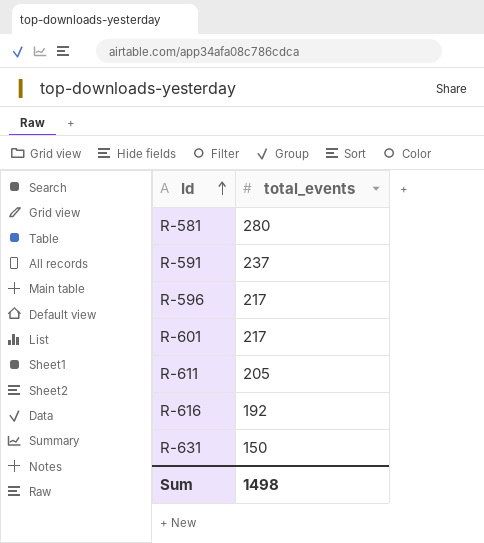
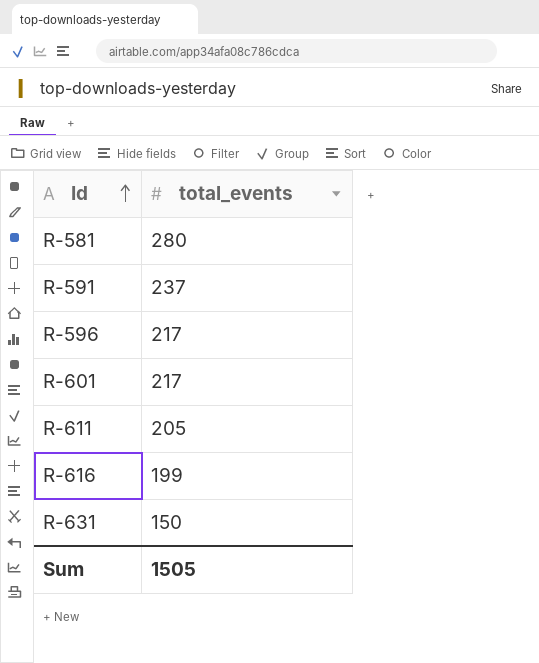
R-616 | total_events: 192 -> 199
Sum | total_events: 1498 -> 1505

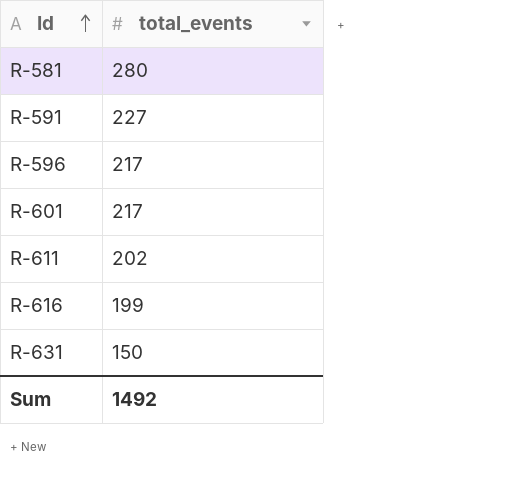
R-591 | total_events: 237 -> 227
R-611 | total_events: 205 -> 202
Sum | total_events: 1505 -> 1492

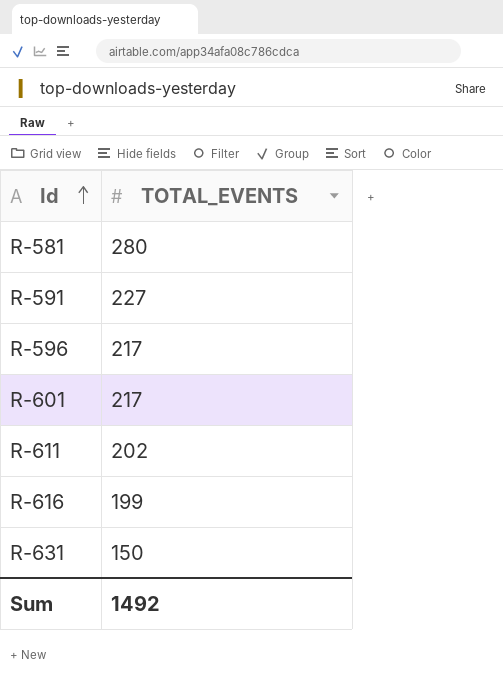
column name: total_events -> TOTAL_EVENTS

